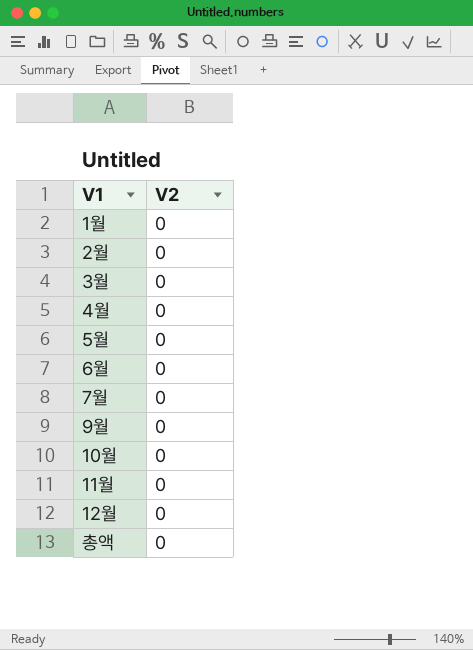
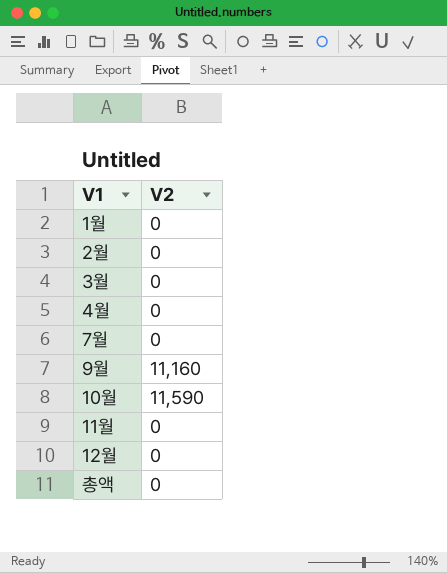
row 5월: 0 -> none
row 6월: 0 -> none
9월 | V2: 0 -> 11,160
10월 | V2: 0 -> 11,590

